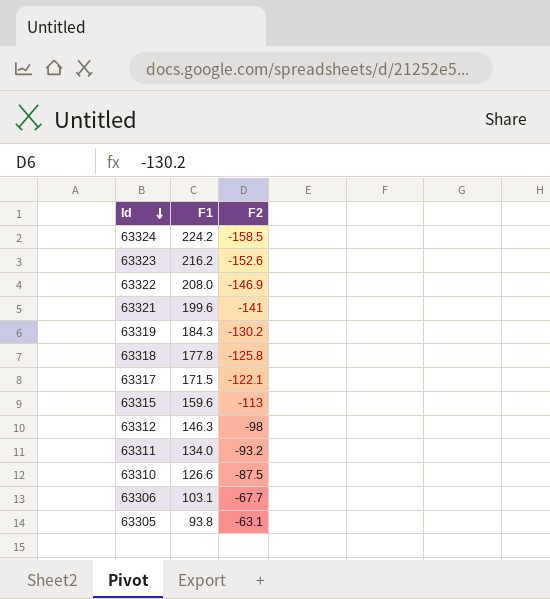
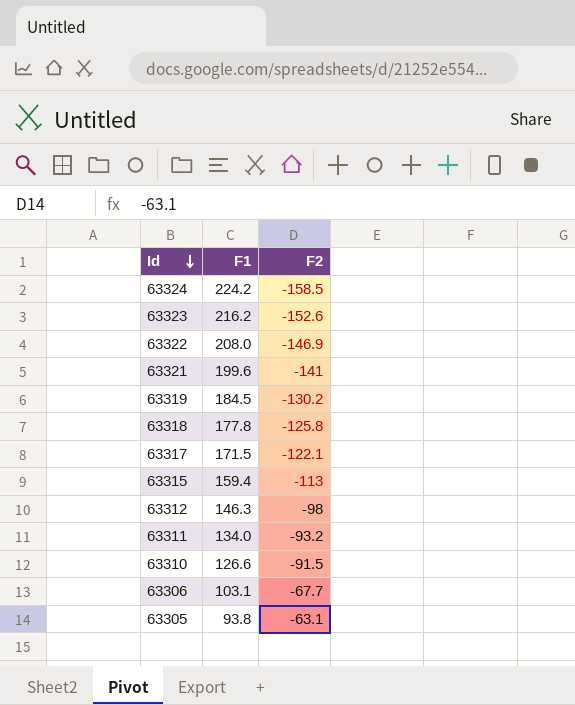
63319 | F1: 184.3 -> 184.5
63315 | F1: 159.6 -> 159.4
63310 | F2: -87.5 -> -91.5

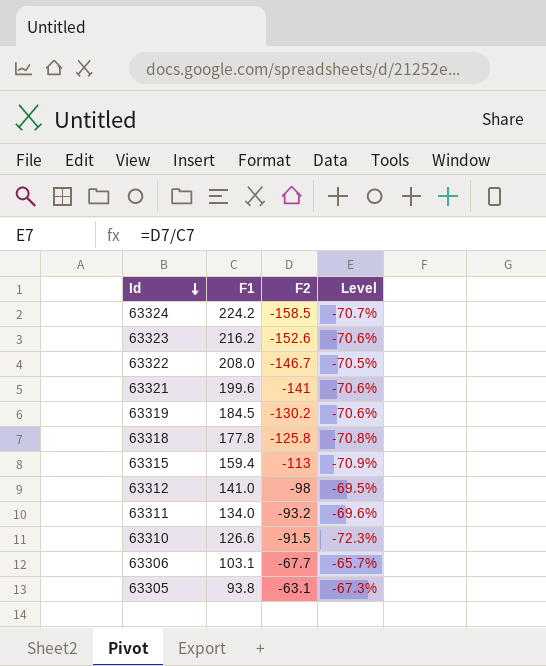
column Level | formula: none -> [F2] / [F1]
row 63317: 171.5 | -122.1 -> none
63322 | F2: -146.9 -> -146.7
63312 | F1: 146.3 -> 141.0

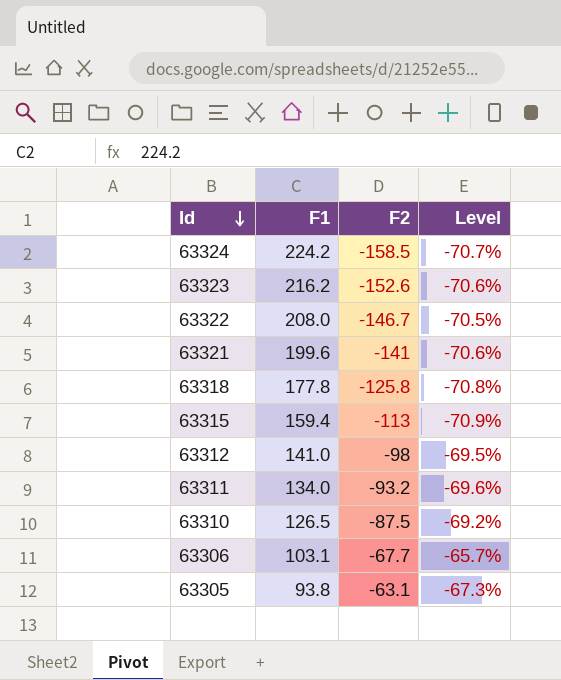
row 63319: 184.5 | -130.2 | -70.6% -> none
63310 | F1: 126.6 -> 126.5
63310 | F2: -91.5 -> -87.5
63310 | Level: -72.3% -> -69.2%

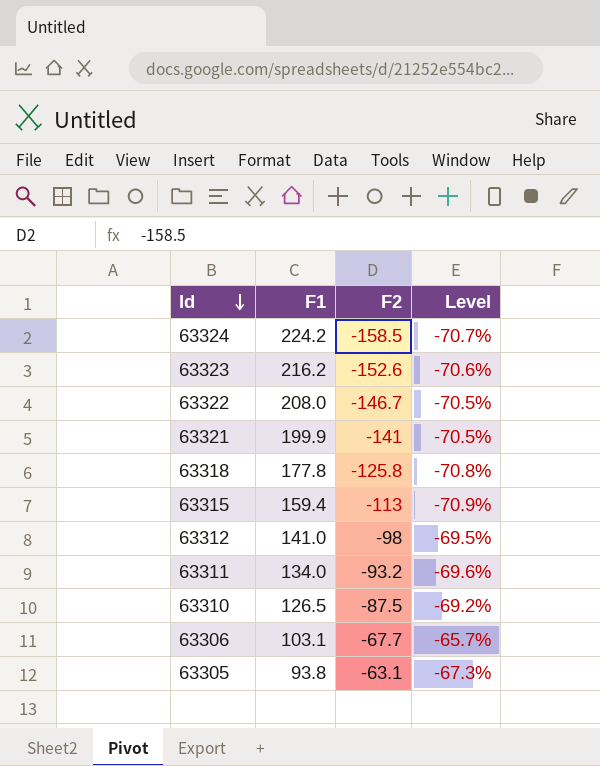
63321 | F1: 199.6 -> 199.9
63321 | Level: -70.6% -> -70.5%

